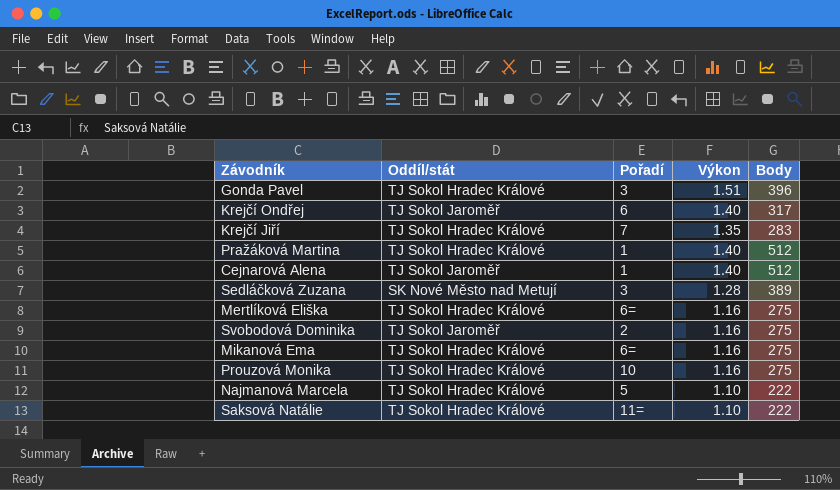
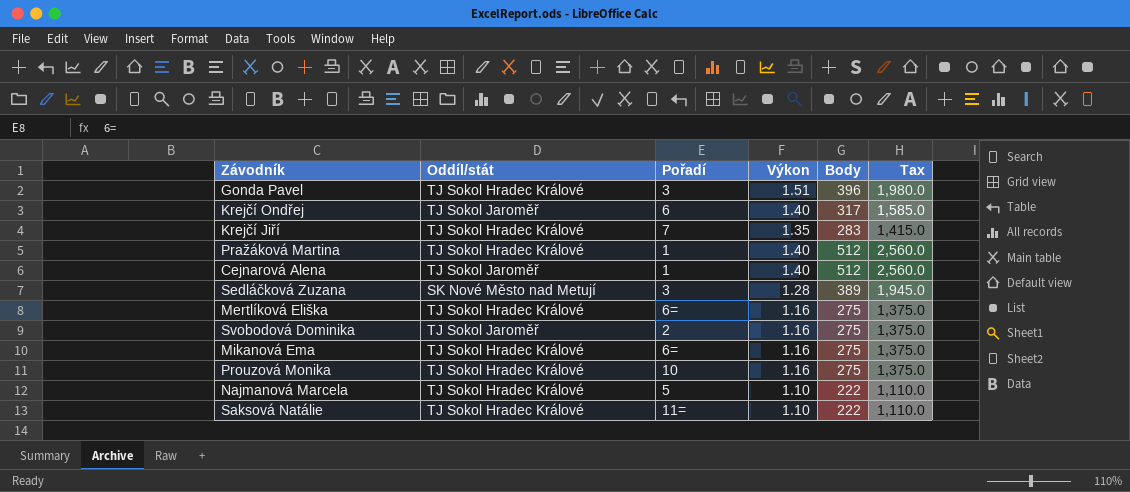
column Tax | formula: none -> [Body] * 5

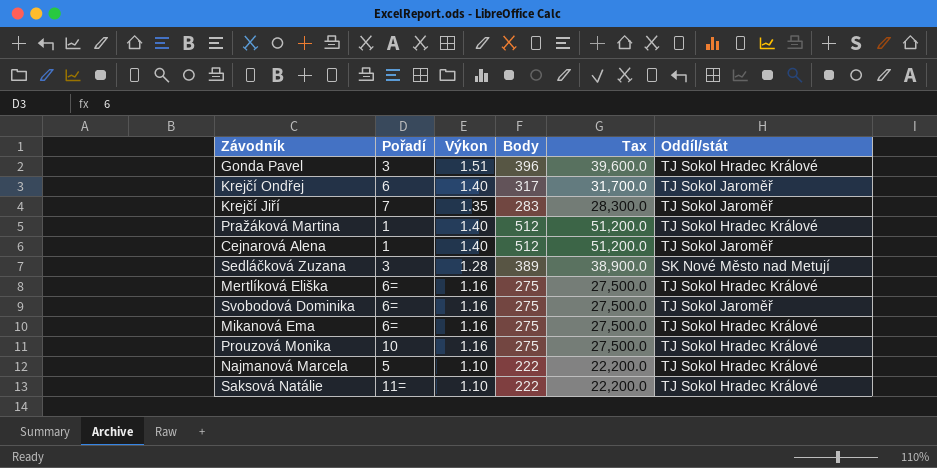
column Tax | formula: [Body] * 5 -> [Body] * 100
column Oddíl/stát | position: 2 -> 6
Krejčí Jiří | Oddíl/stát: TJ Sokol Hradec Králové -> TJ Sokol Jaroměř
Svobodová Dominika | Pořadí: 2 -> 6=

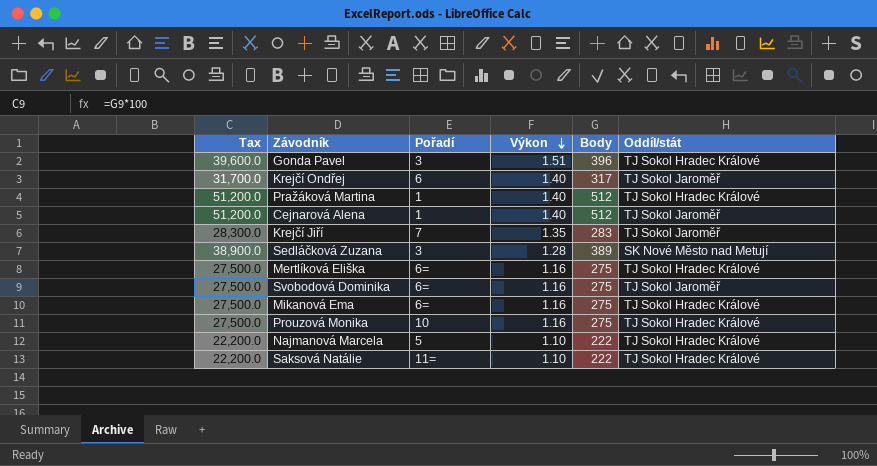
row order: none -> Výkon descending
column Tax | position: 5 -> 1

